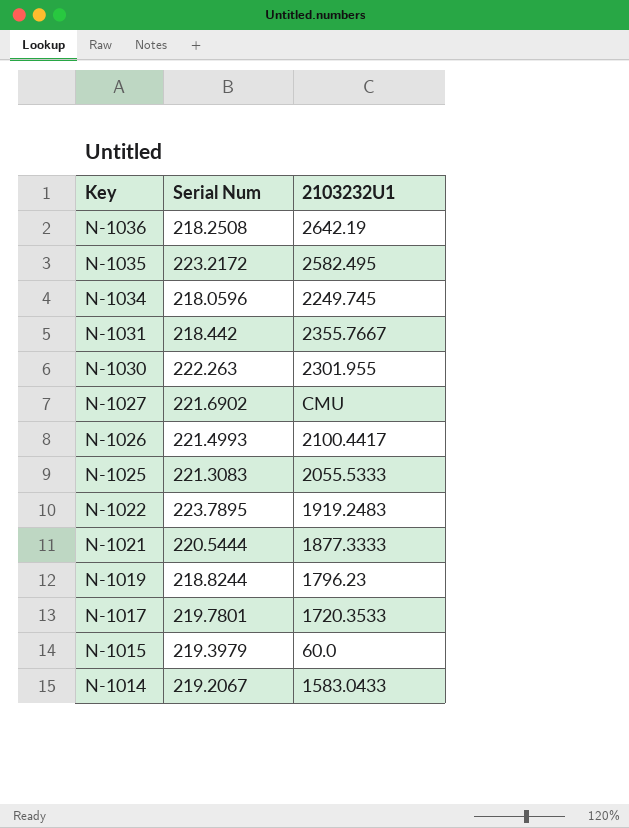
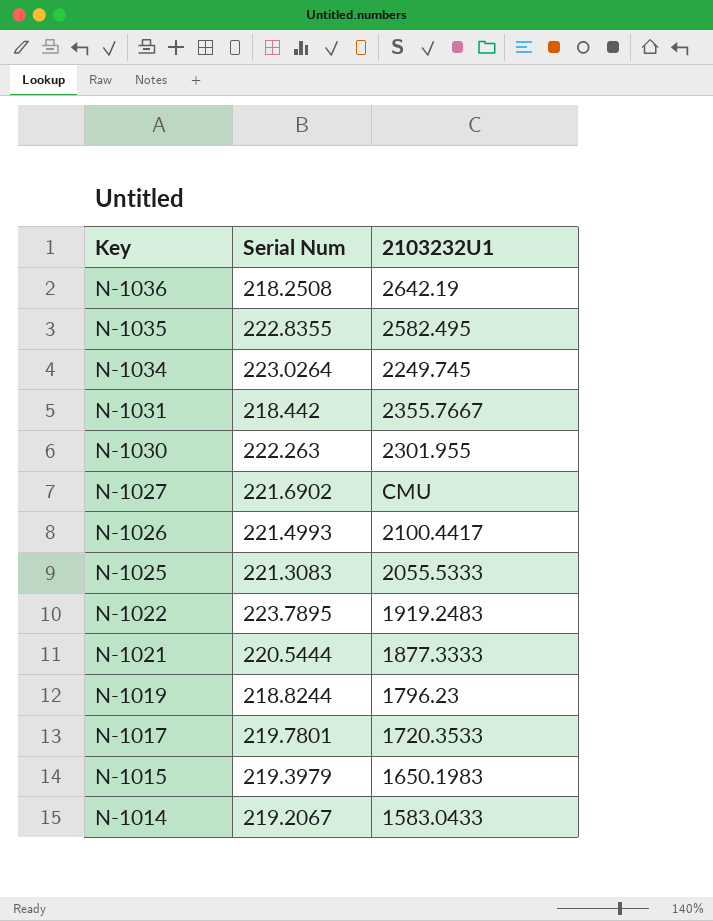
N-1035 | Serial Num: 223.2172 -> 222.8355
N-1034 | Serial Num: 218.0596 -> 223.0264
N-1015 | 2103232U1: 60.0 -> 1650.1983

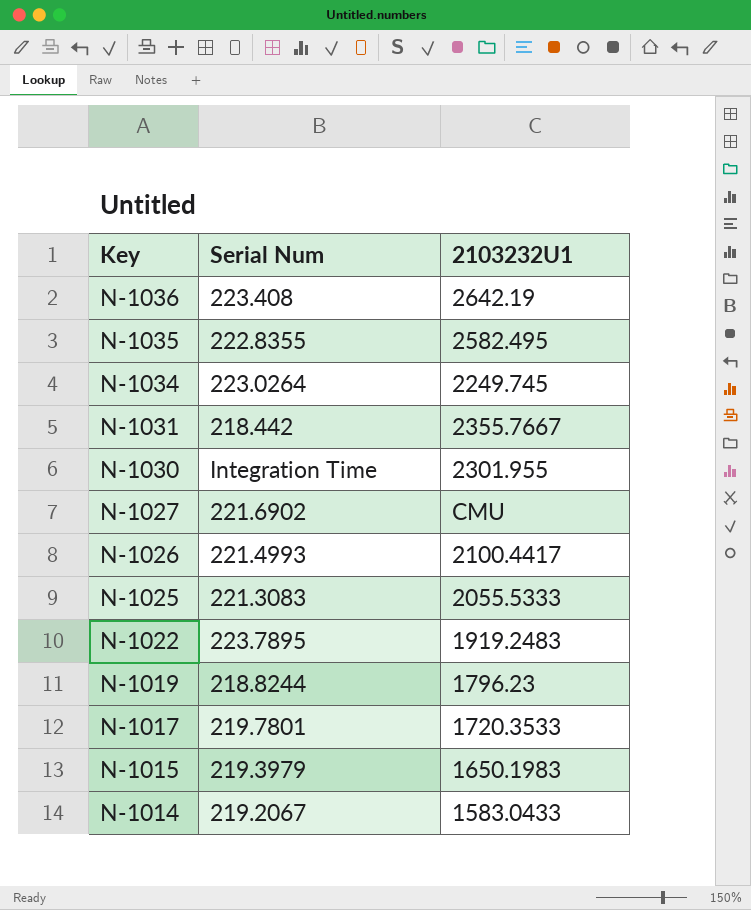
row N-1021: 220.5444 | 1877.3333 -> none
N-1036 | Serial Num: 218.2508 -> 223.408
N-1030 | Serial Num: 222.263 -> Integration Time

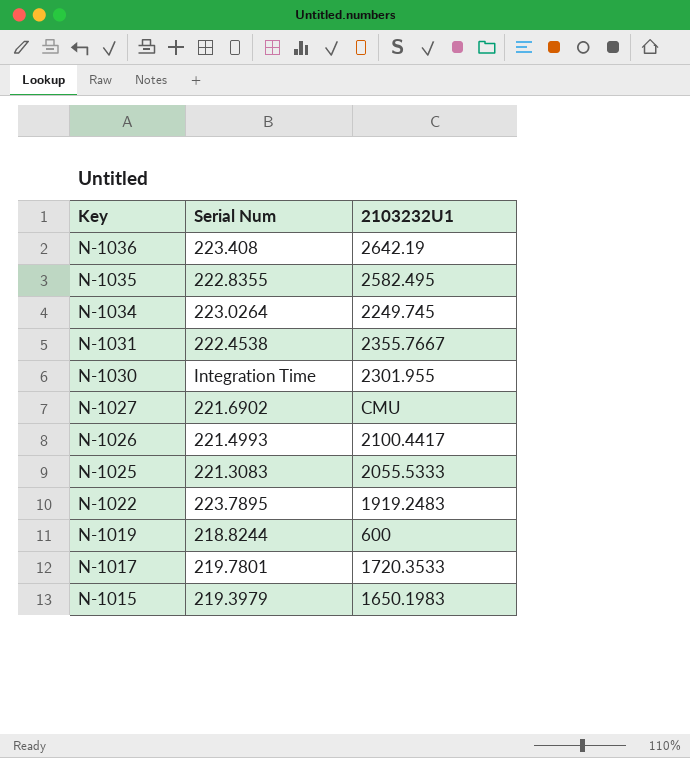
row N-1014: 219.2067 | 1583.0433 -> none
N-1031 | Serial Num: 218.442 -> 222.4538
N-1019 | 2103232U1: 1796.23 -> 600

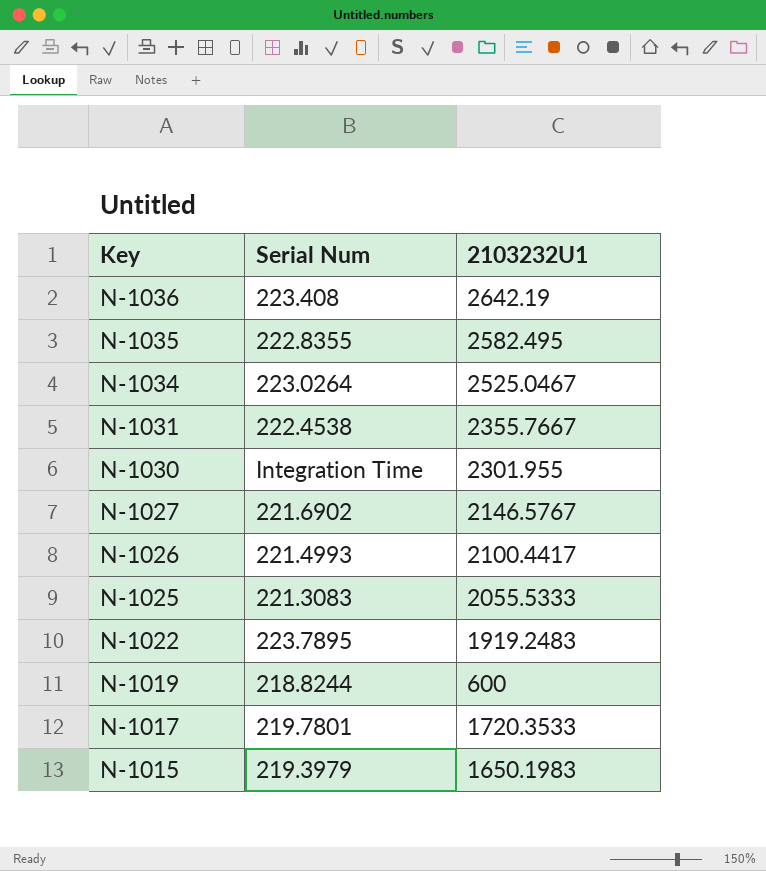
N-1034 | 2103232U1: 2249.745 -> 2525.0467
N-1027 | 2103232U1: CMU -> 2146.5767

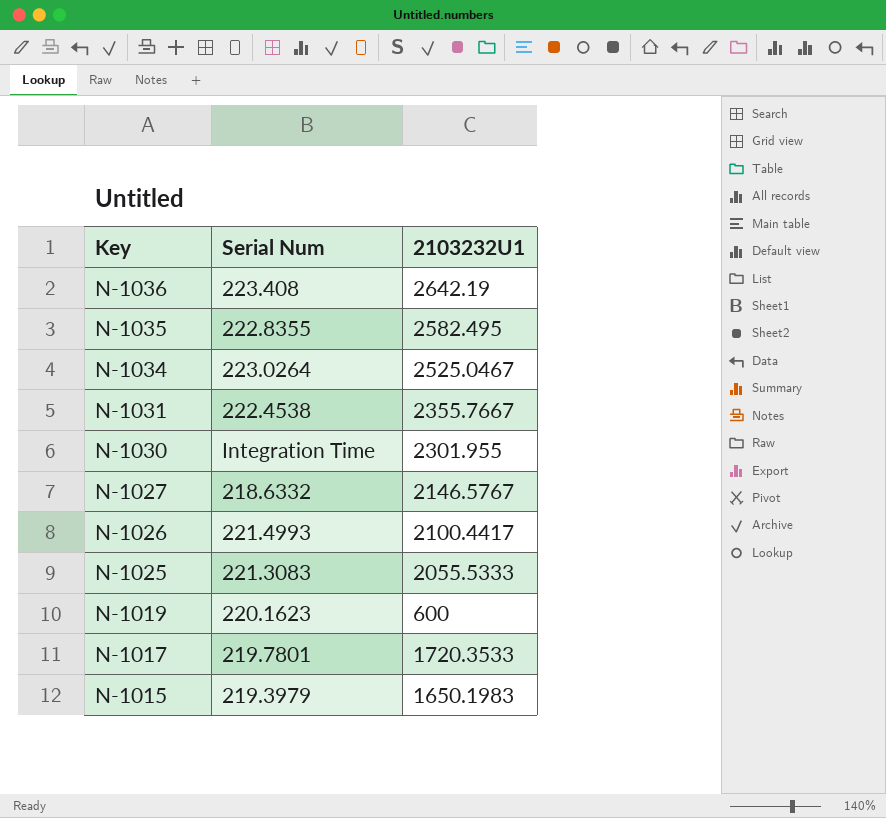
row N-1022: 223.7895 | 1919.2483 -> none
N-1027 | Serial Num: 221.6902 -> 218.6332
N-1019 | Serial Num: 218.8244 -> 220.1623

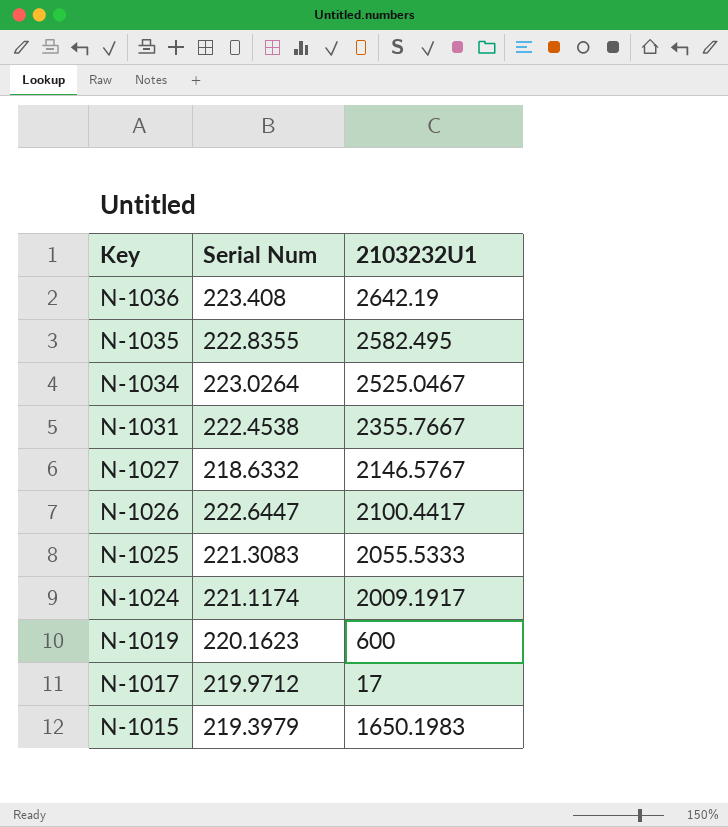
row N-1030: Integration Time | 2301.955 -> none
N-1026 | Serial Num: 221.4993 -> 222.6447
row N-1024: none -> 221.1174 | 2009.1917
N-1017 | Serial Num: 219.7801 -> 219.9712
N-1017 | 2103232U1: 1720.3533 -> 17

